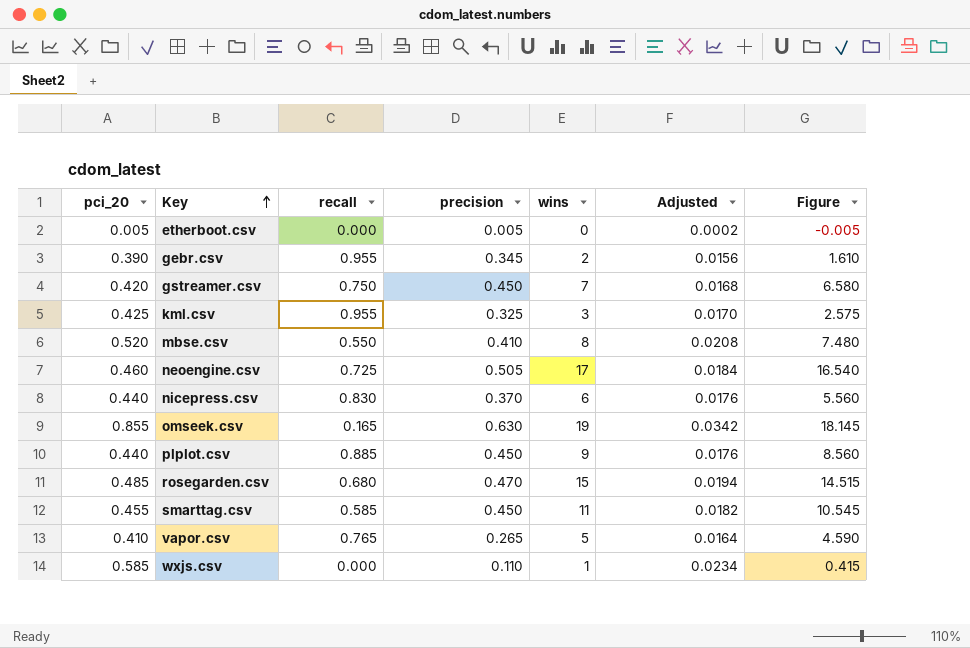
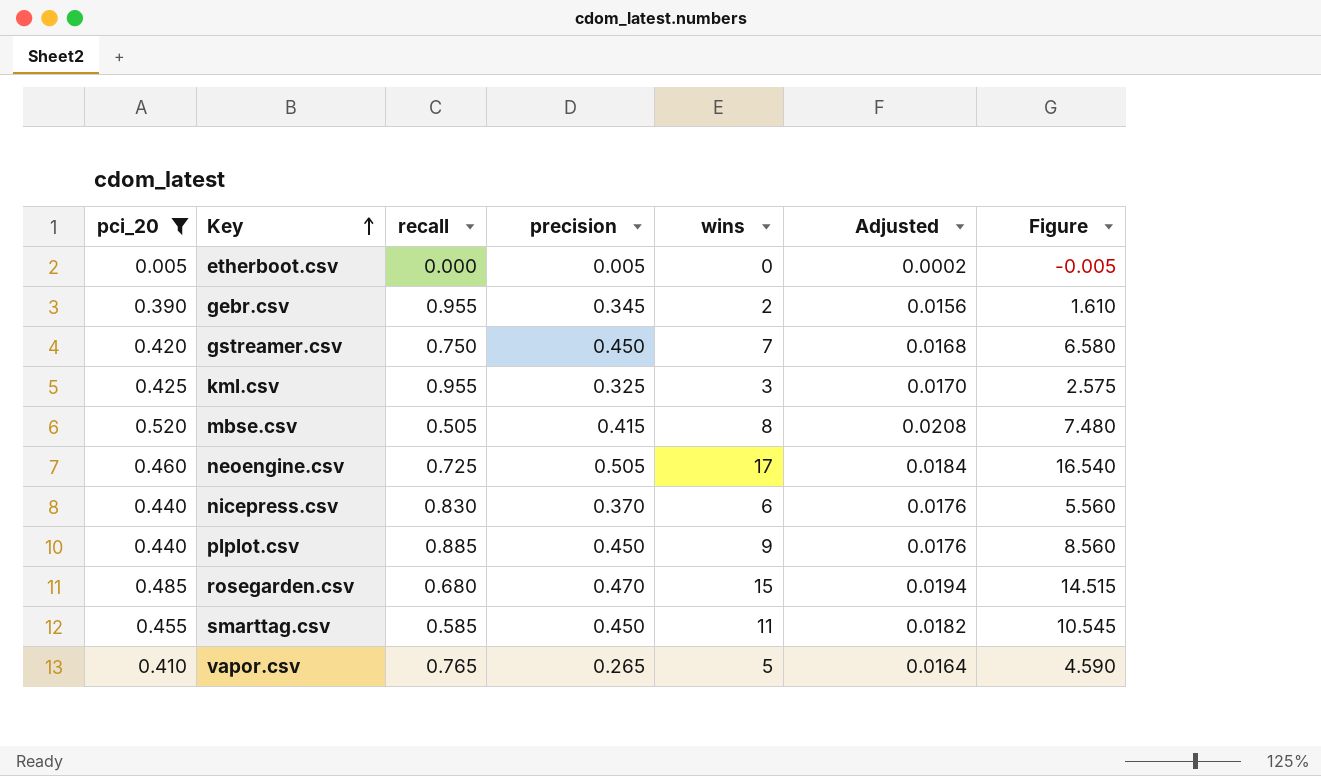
filter: none -> pci_20 <= 0.520
mbse.csv | recall: 0.550 -> 0.505
mbse.csv | precision: 0.410 -> 0.415

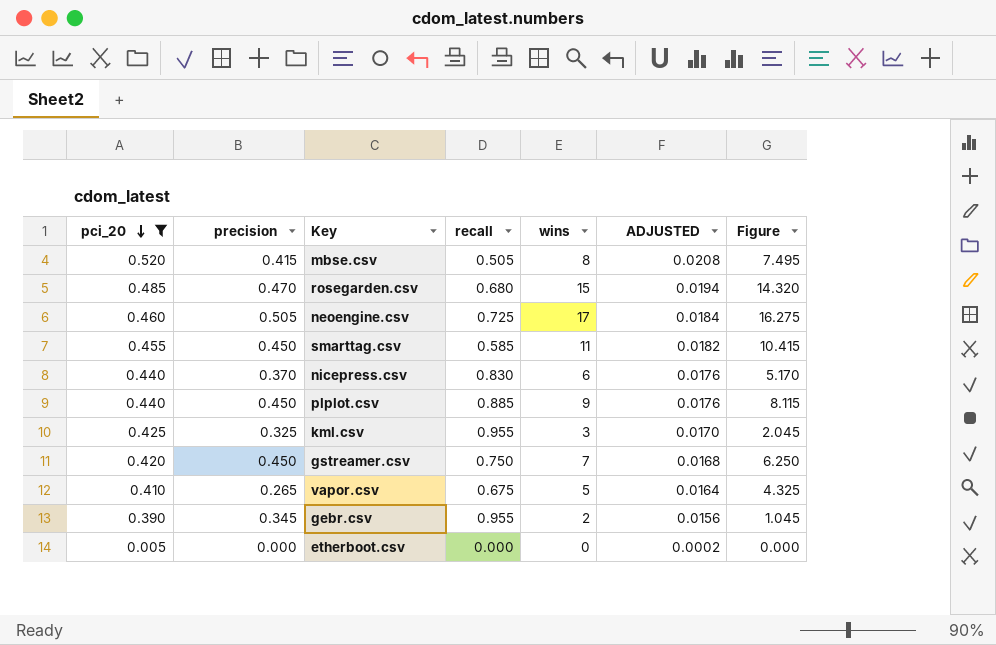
row order: Key ascending -> pci_20 descending
column precision | position: 4 -> 2
column name: Adjusted -> ADJUSTED
column Figure | formula: [wins] - [pci_20] -> [wins] - [recall]
vapor.csv | recall: 0.765 -> 0.675
etherboot.csv | precision: 0.005 -> 0.000

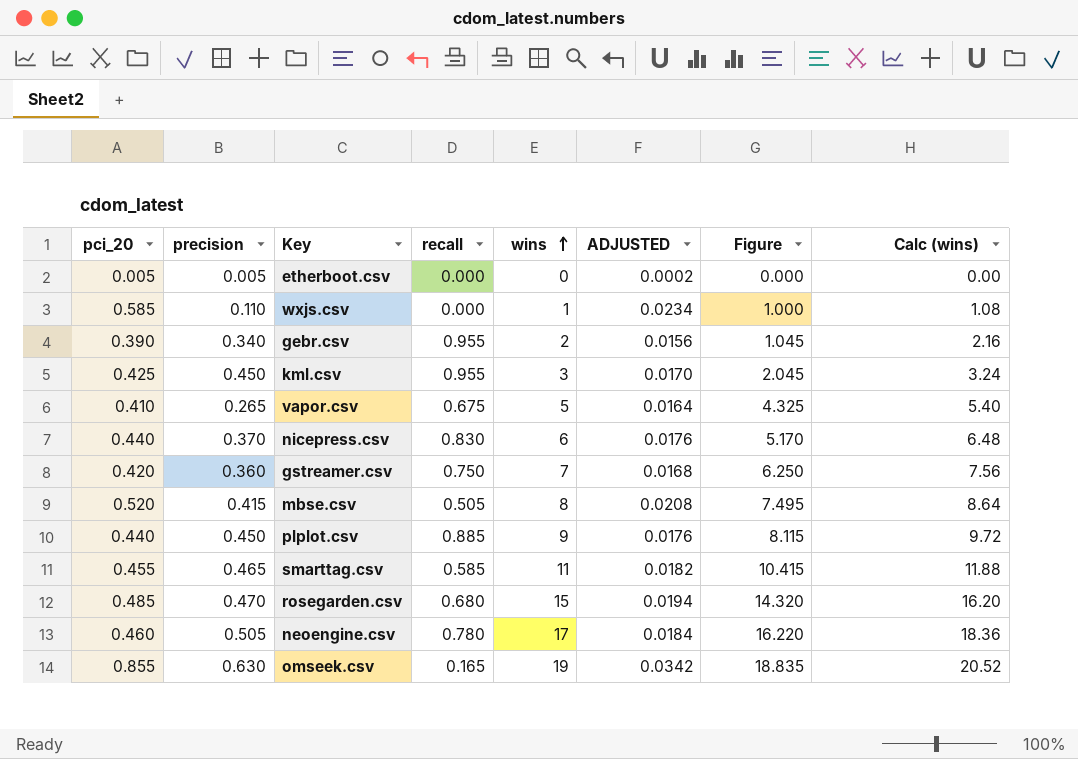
filter: pci_20 <= 0.520 -> none
row order: pci_20 descending -> wins ascending
column Calc (wins) | formula: none -> [wins] * 1.08
etherboot.csv | precision: 0.000 -> 0.005
gebr.csv | precision: 0.345 -> 0.340
kml.csv | precision: 0.325 -> 0.450
gstreamer.csv | precision: 0.450 -> 0.360
smarttag.csv | precision: 0.450 -> 0.465
neoengine.csv | recall: 0.725 -> 0.780
neoengine.csv | Figure: 16.275 -> 16.220

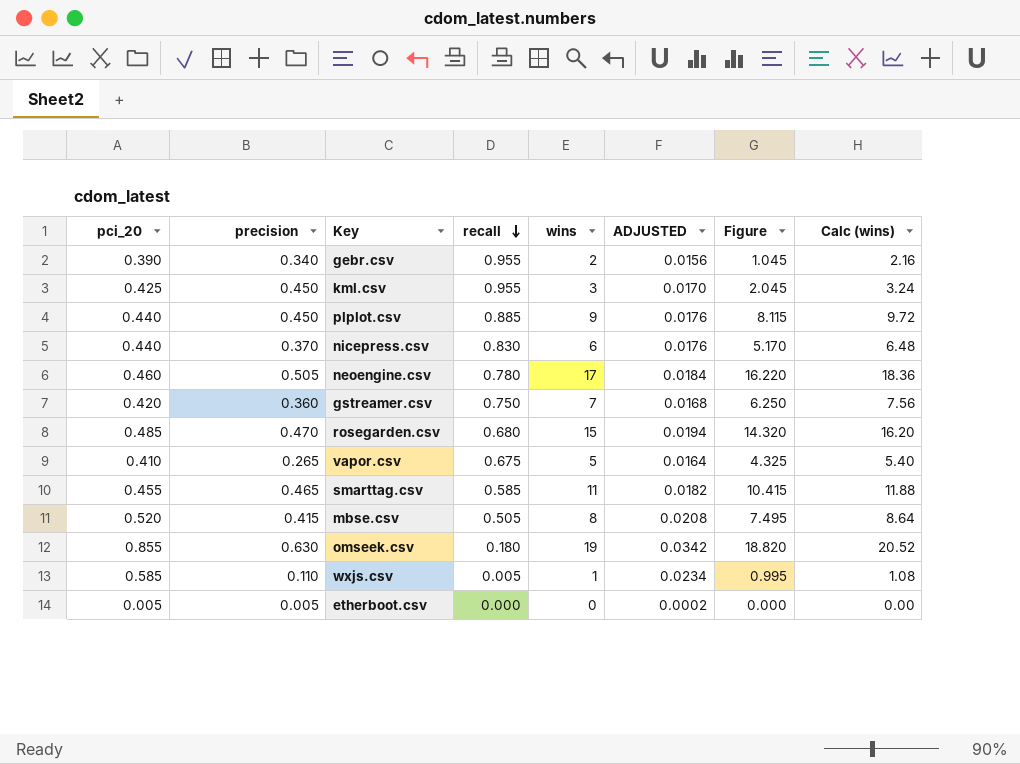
row order: wins ascending -> recall descending
omseek.csv | recall: 0.165 -> 0.180
omseek.csv | Figure: 18.835 -> 18.820
wxjs.csv | recall: 0.000 -> 0.005
wxjs.csv | Figure: 1.000 -> 0.995

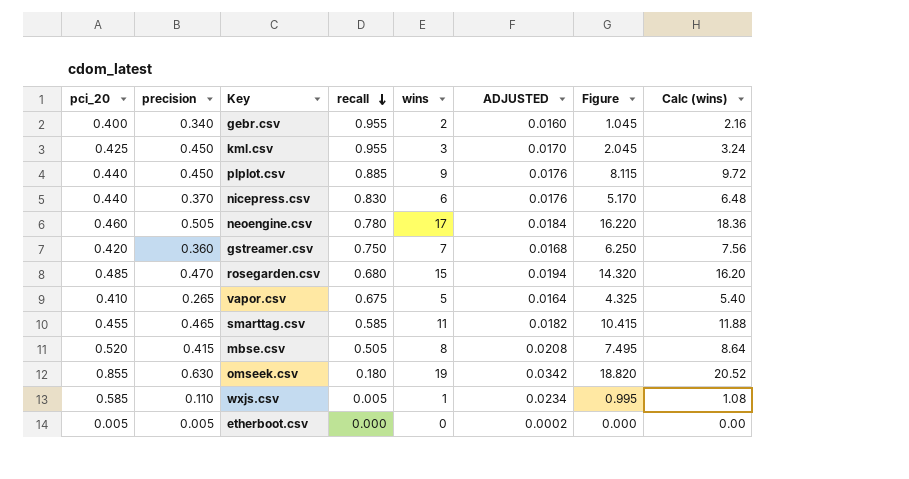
gebr.csv | pci_20: 0.390 -> 0.400
gebr.csv | ADJUSTED: 0.0156 -> 0.0160

